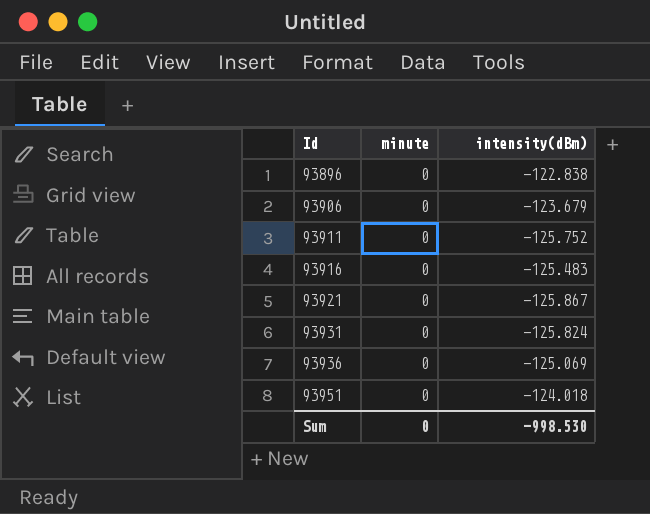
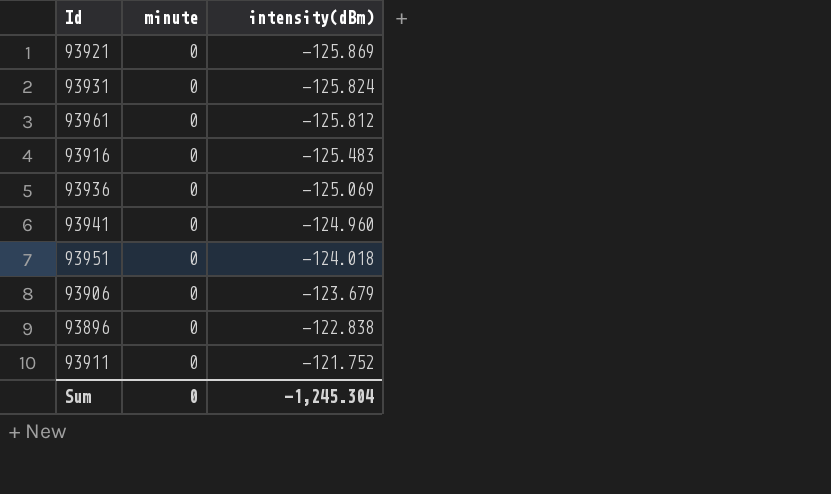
row order: Id ascending -> intensity(dBm) ascending
93921 | intensity(dBm): -125.867 -> -125.869
row 93961: none -> 0 | -125.812
row 93941: none -> 0 | -124.960
93911 | intensity(dBm): -125.752 -> -121.752
Sum | intensity(dBm): -998.530 -> -1,245.304

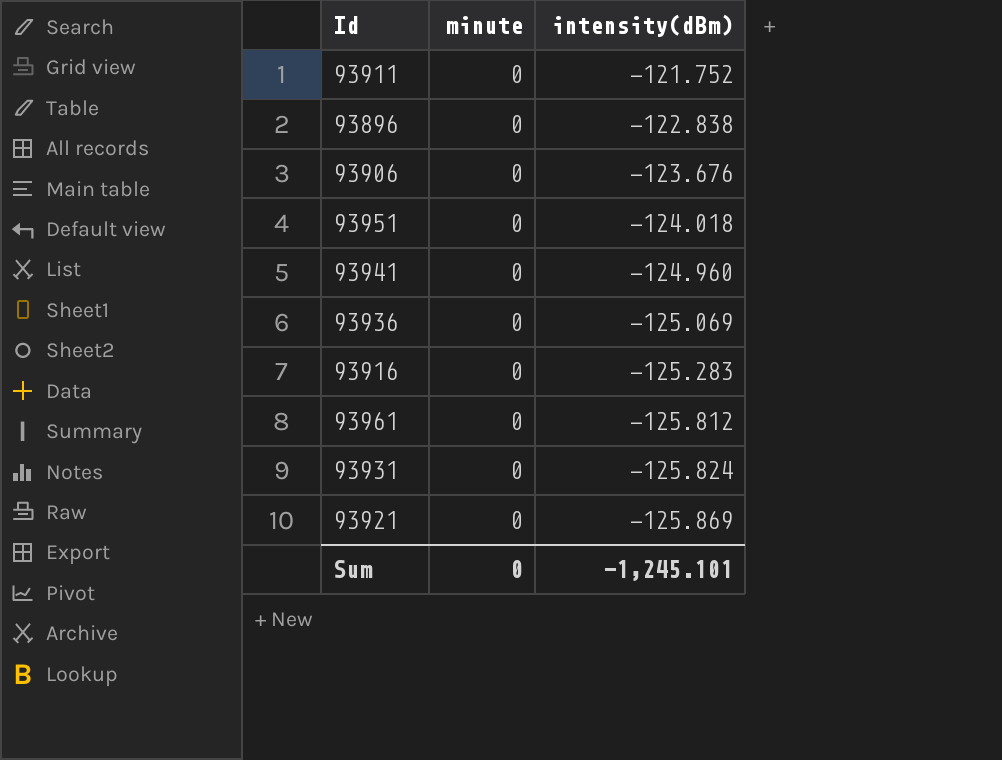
row order: intensity(dBm) ascending -> intensity(dBm) descending
93906 | intensity(dBm): -123.679 -> -123.676
93916 | intensity(dBm): -125.483 -> -125.283
Sum | intensity(dBm): -1,245.304 -> -1,245.101

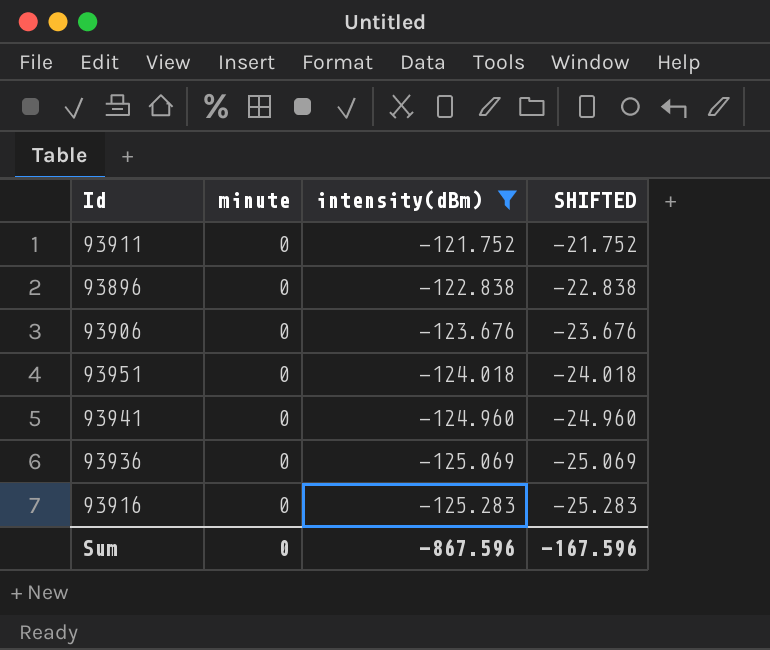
filter: none -> intensity(dBm) >= -125.283
column SHIFTED | formula: none -> [intensity(dBm)] + 100
Sum | intensity(dBm): -1,245.101 -> -867.596

